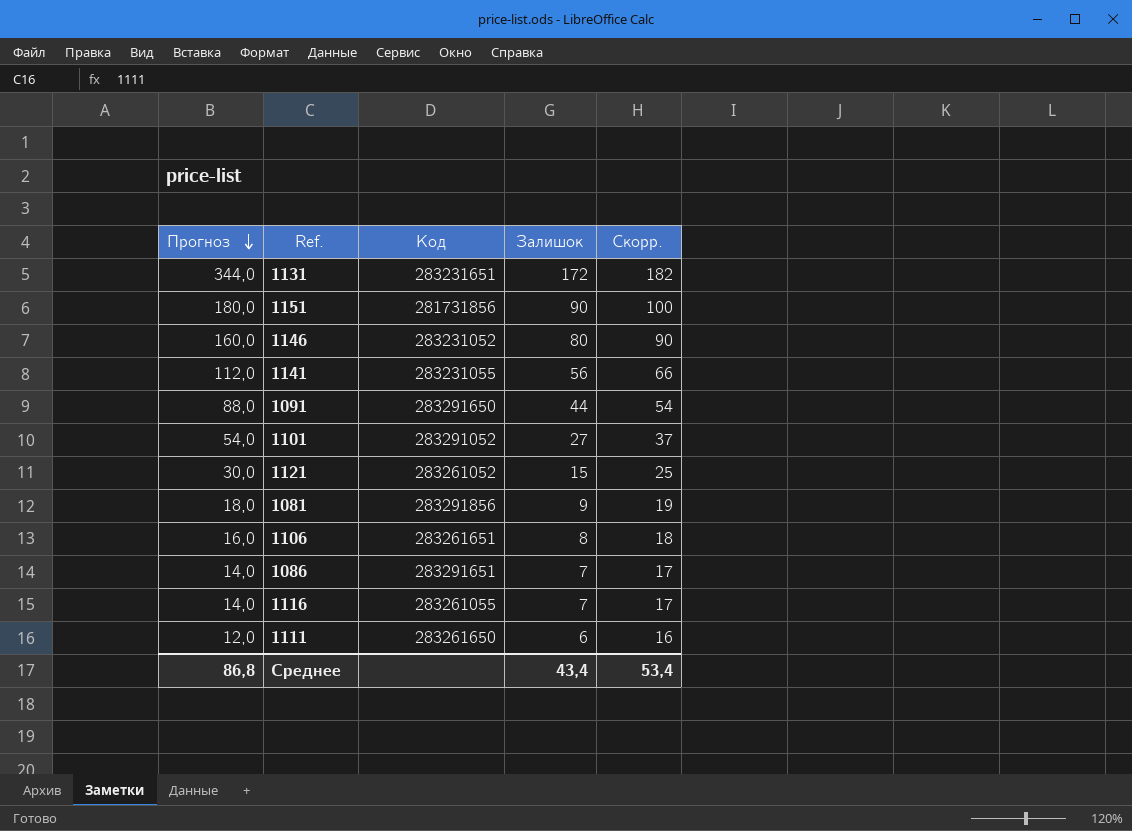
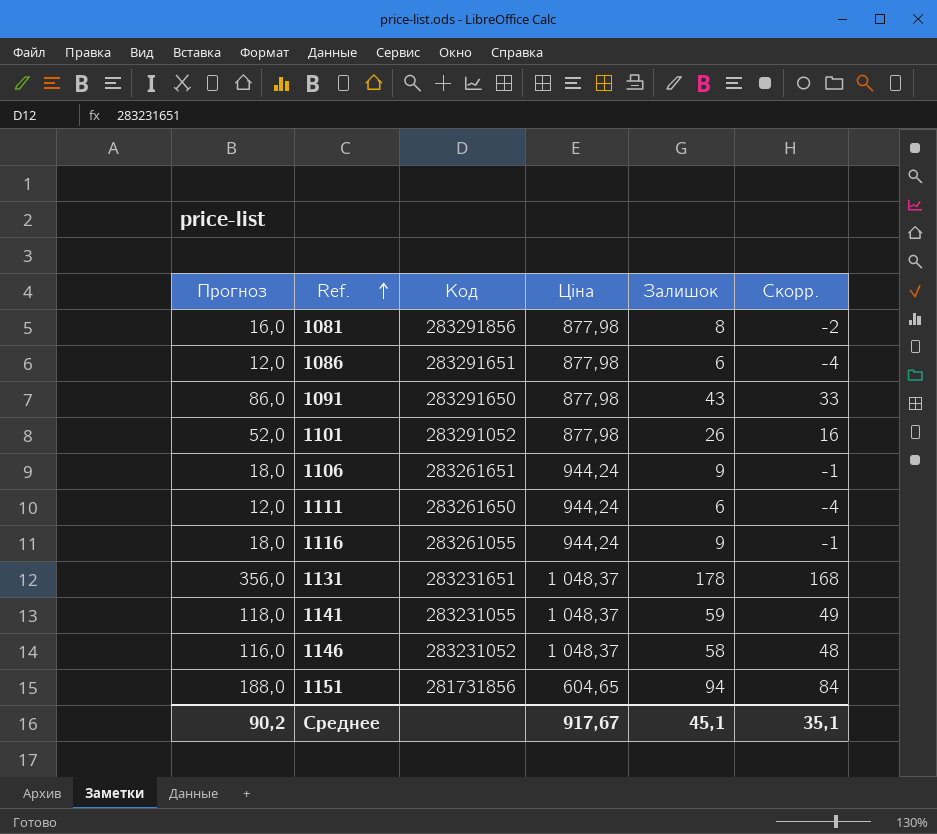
row order: Прогноз descending -> Ref. ascending
column Ціна | position: none -> 4
column Скорр. | formula: [Залишок] + 10 -> [Залишок] - 10
row 1121: 30,0 | 283261052 | 15 | 25 -> none
1081 | Прогноз: 18,0 -> 16,0
1081 | Залишок: 9 -> 8
1086 | Прогноз: 14,0 -> 12,0
1086 | Залишок: 7 -> 6
1091 | Прогноз: 88,0 -> 86,0
1091 | Залишок: 44 -> 43
1101 | Прогноз: 54,0 -> 52,0
1101 | Залишок: 27 -> 26
1106 | Прогноз: 16,0 -> 18,0
1106 | Залишок: 8 -> 9
1116 | Прогноз: 14,0 -> 18,0
1116 | Залишок: 7 -> 9
1131 | Прогноз: 344,0 -> 356,0
1131 | Залишок: 172 -> 178
1141 | Прогноз: 112,0 -> 118,0
1141 | Залишок: 56 -> 59
1146 | Прогноз: 160,0 -> 116,0
1146 | Залишок: 80 -> 58
1151 | Прогноз: 180,0 -> 188,0
1151 | Залишок: 90 -> 94
Среднее | Прогноз: 86,8 -> 90,2
Среднее | Залишок: 43,4 -> 45,1
Среднее | Скорр.: 53,4 -> 35,1

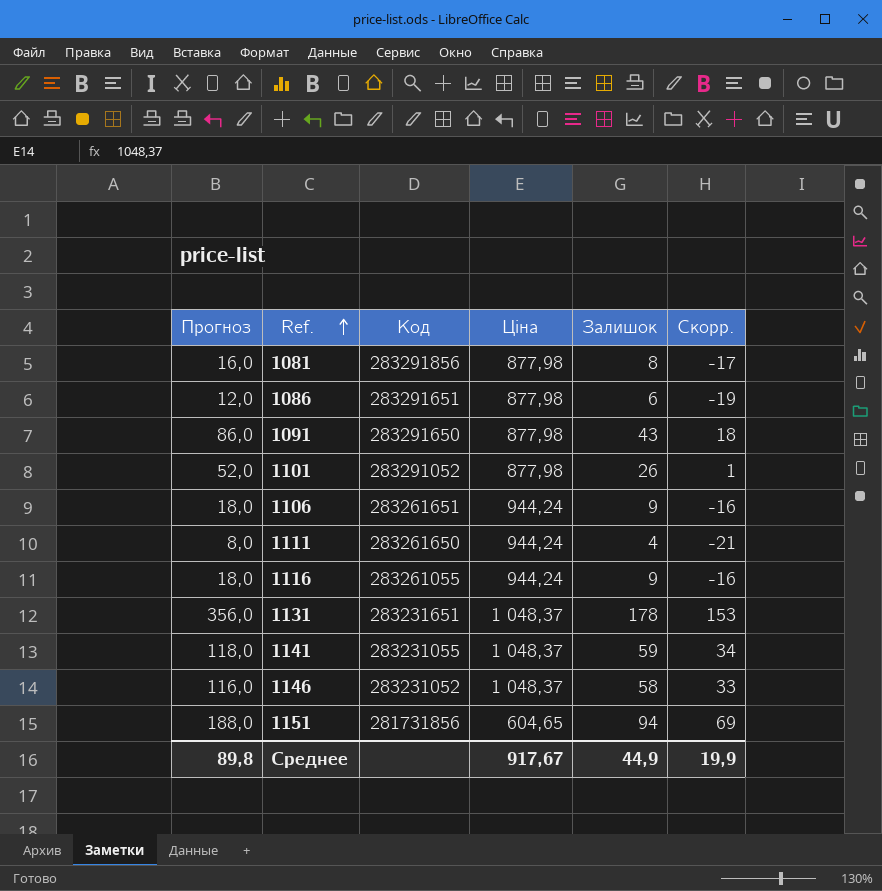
column Скорр. | formula: [Залишок] - 10 -> [Залишок] - 25
1111 | Прогноз: 12,0 -> 8,0
1111 | Залишок: 6 -> 4
Среднее | Прогноз: 90,2 -> 89,8
Среднее | Залишок: 45,1 -> 44,9
Среднее | Скорр.: 35,1 -> 19,9

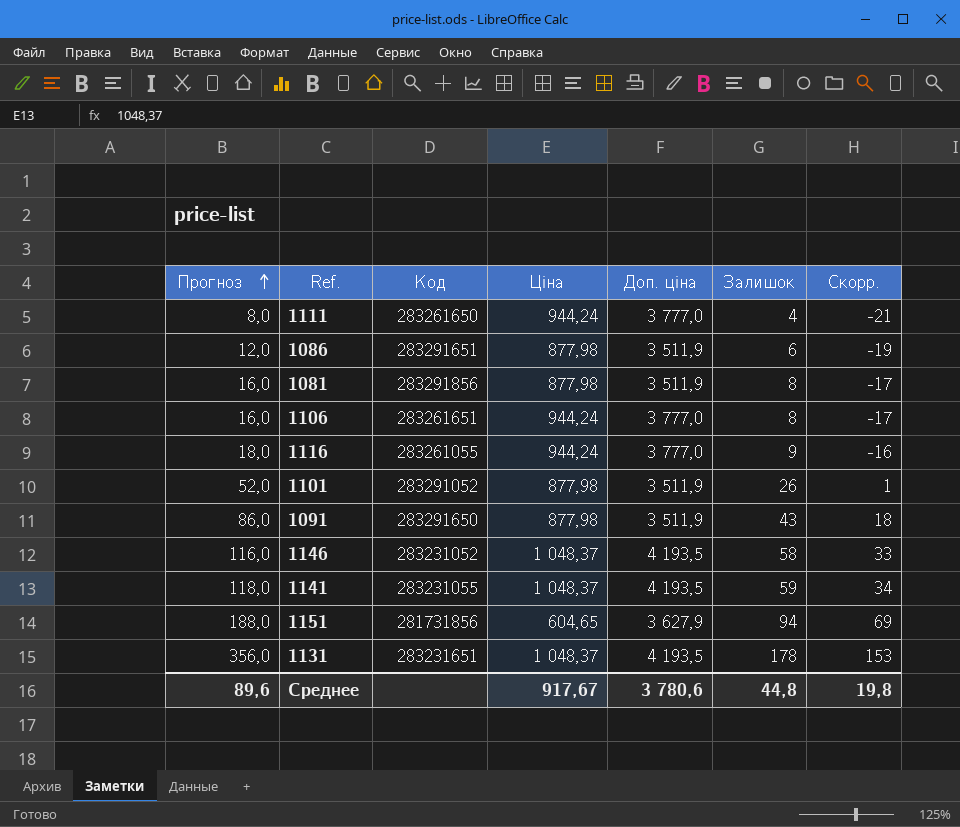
row order: Ref. ascending -> Прогноз ascending
column Доп. ціна | position: none -> 5
1106 | Прогноз: 18,0 -> 16,0
1106 | Залишок: 9 -> 8
1106 | Скорр.: -16 -> -17
Среднее | Прогноз: 89,8 -> 89,6
Среднее | Залишок: 44,9 -> 44,8
Среднее | Скорр.: 19,9 -> 19,8

